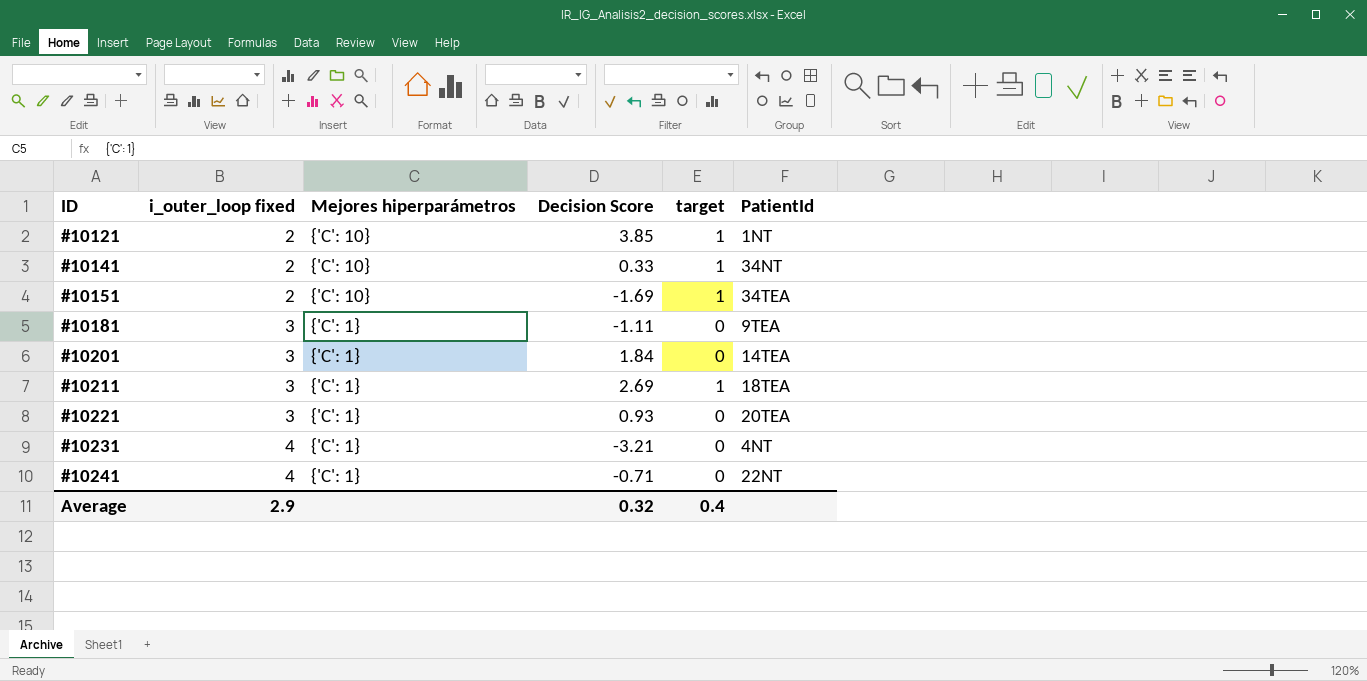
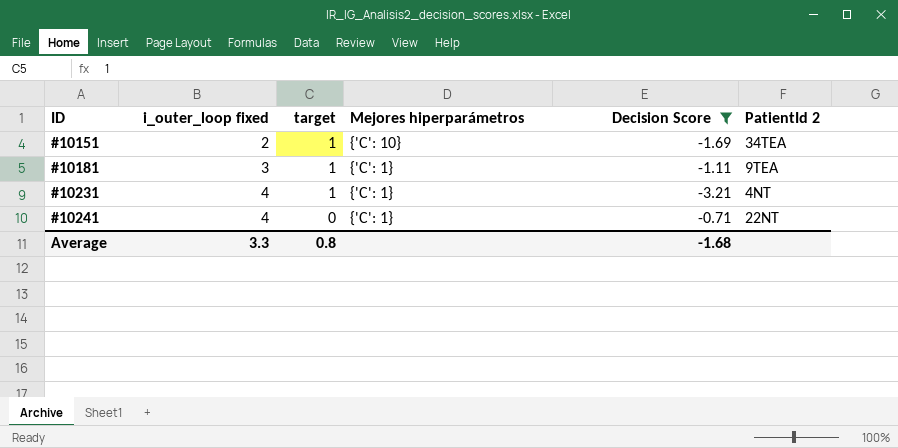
filter: none -> Decision Score <= -0.71
column target | position: 5 -> 3
column name: PatientId -> PatientId 2
#10181 | target: 0 -> 1
#10231 | target: 0 -> 1
Average | i_outer_loop fixed: 2.9 -> 3.3
Average | target: 0.4 -> 0.8
Average | Decision Score: 0.32 -> -1.68

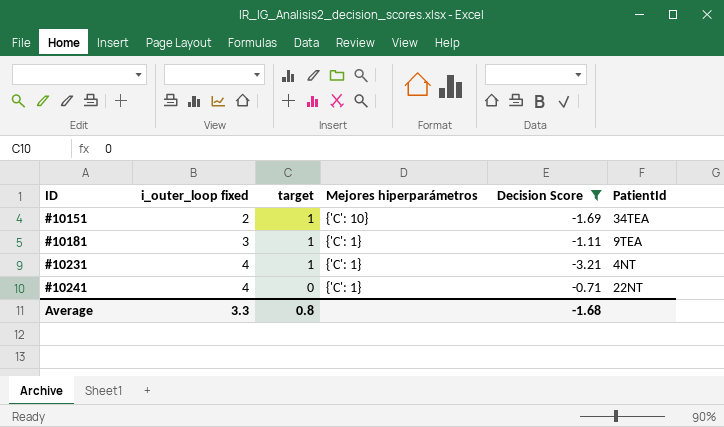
column name: PatientId 2 -> PatientId

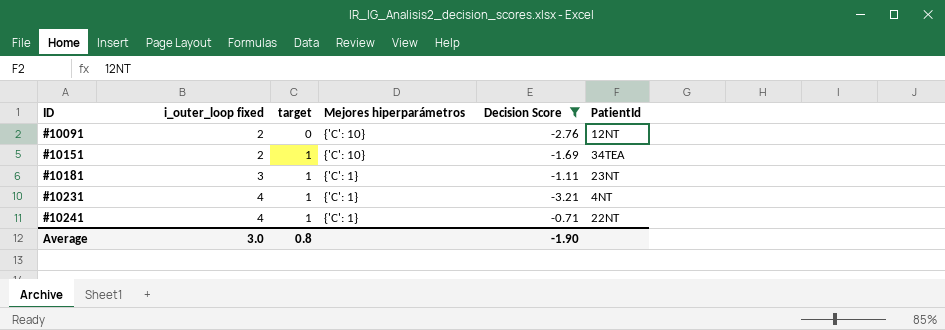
row #10091: none -> 2 | 0 | {'C': 10} | -2.76 | 12NT
#10181 | PatientId: 9TEA -> 23NT
#10241 | target: 0 -> 1
Average | i_outer_loop fixed: 3.3 -> 3.0
Average | Decision Score: -1.68 -> -1.90

